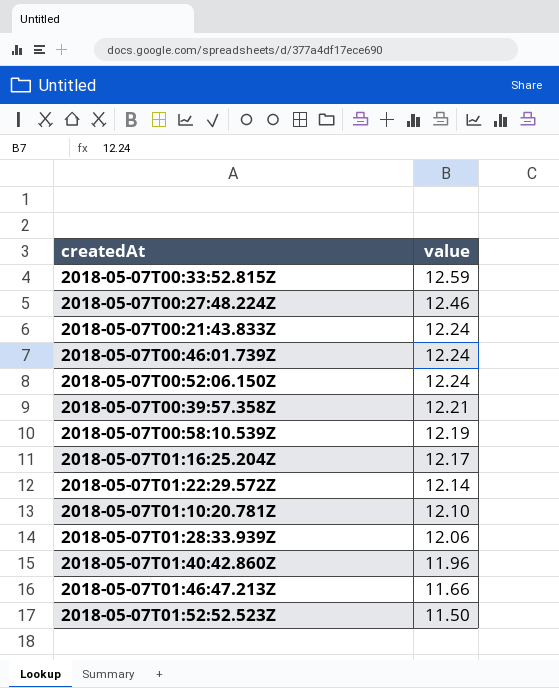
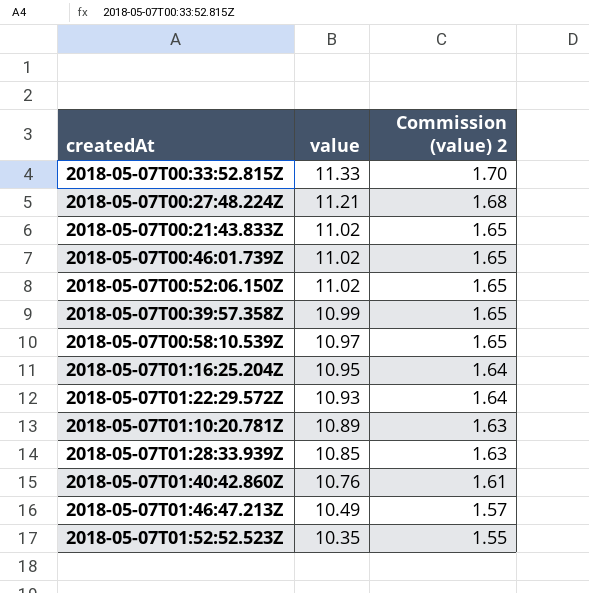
column Commission (value) 2 | formula: none -> [value] * 0.15
2018-05-07T00:33:52.815Z | value: 12.59 -> 11.33
2018-05-07T00:27:48.224Z | value: 12.46 -> 11.21
2018-05-07T00:21:43.833Z | value: 12.24 -> 11.02
2018-05-07T00:46:01.739Z | value: 12.24 -> 11.02
2018-05-07T00:52:06.150Z | value: 12.24 -> 11.02
2018-05-07T00:39:57.358Z | value: 12.21 -> 10.99
2018-05-07T00:58:10.539Z | value: 12.19 -> 10.97
2018-05-07T01:16:25.204Z | value: 12.17 -> 10.95
2018-05-07T01:22:29.572Z | value: 12.14 -> 10.93
2018-05-07T01:10:20.781Z | value: 12.10 -> 10.89
2018-05-07T01:28:33.939Z | value: 12.06 -> 10.85
2018-05-07T01:40:42.860Z | value: 11.96 -> 10.76
2018-05-07T01:46:47.213Z | value: 11.66 -> 10.49
2018-05-07T01:52:52.523Z | value: 11.50 -> 10.35

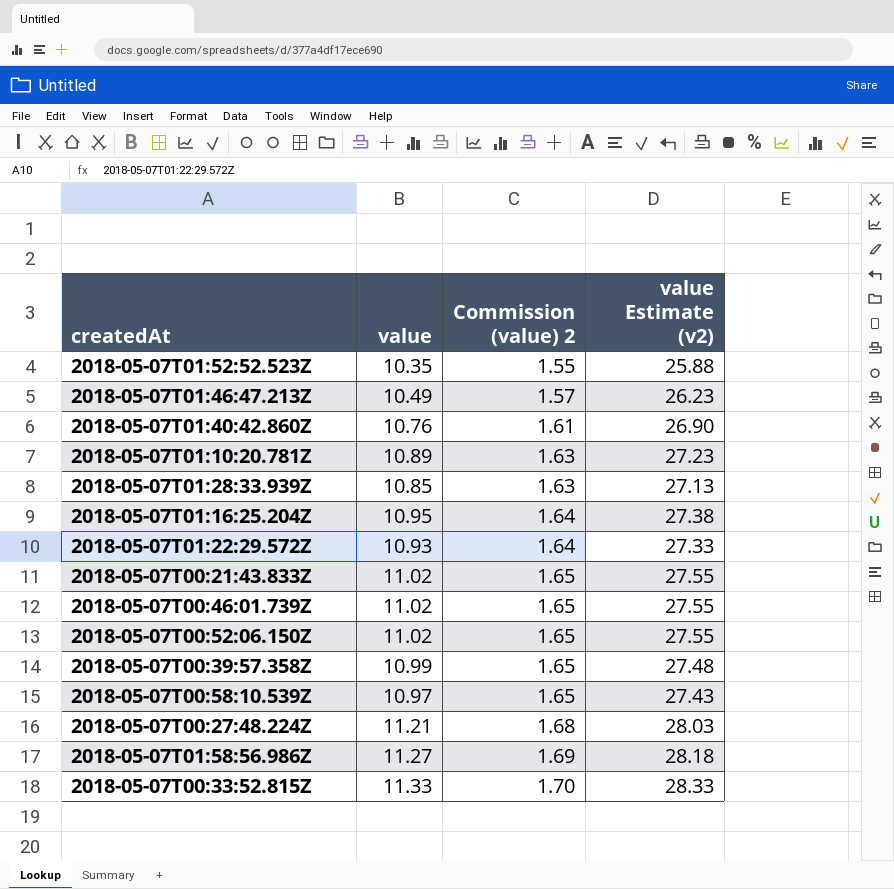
row order: value descending -> Commission (value) 2 ascending
column value Estimate (v2) | formula: none -> [value] * 2.5
row 2018-05-07T01:58:56.986Z: none -> 11.27 | 1.69 | 28.18

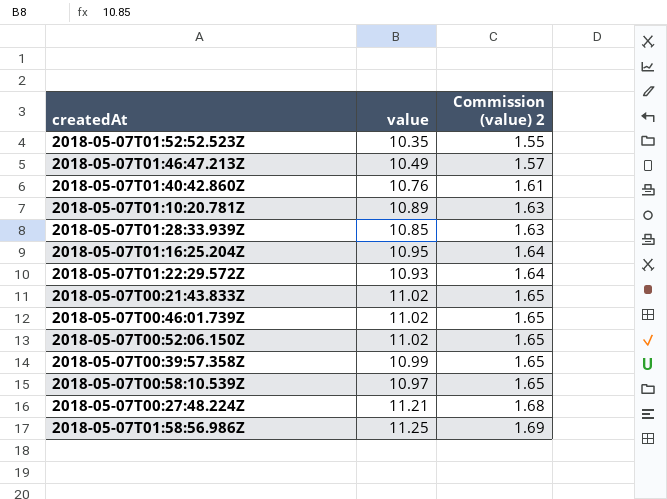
column value Estimate (v2) | formula: [value] * 2.5 -> none
row 2018-05-07T00:33:52.815Z: 11.33 | 1.70 | 28.33 -> none
2018-05-07T01:58:56.986Z | value: 11.27 -> 11.25

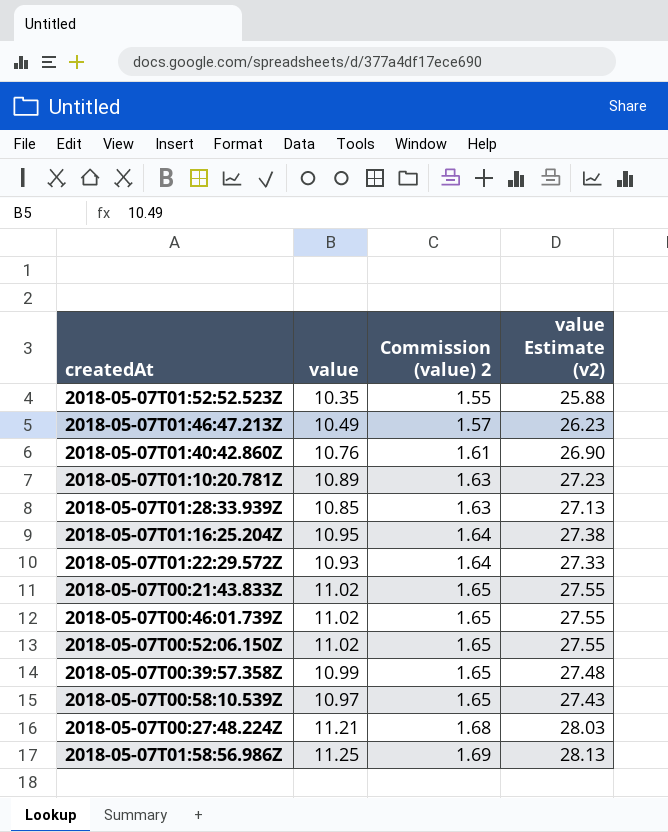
column value Estimate (v2) | formula: none -> [value] * 2.5

